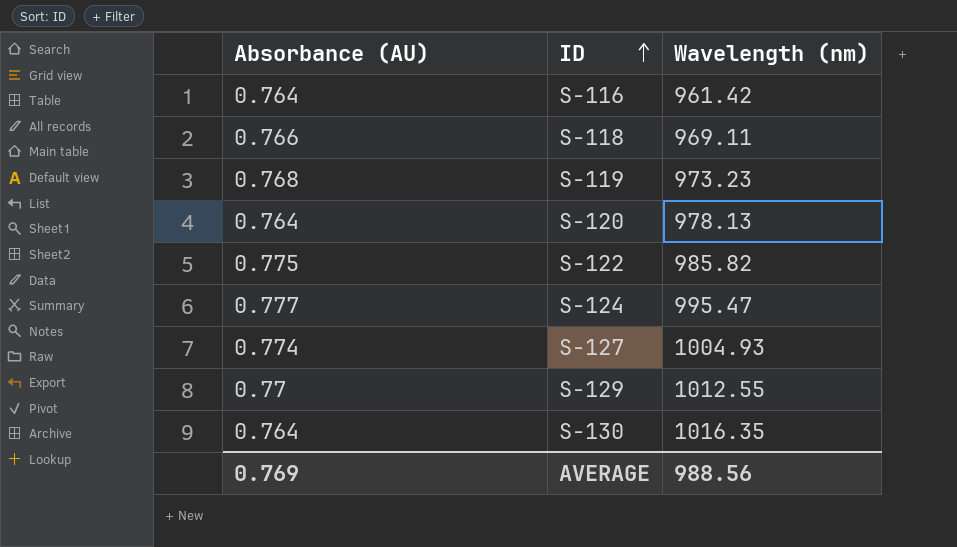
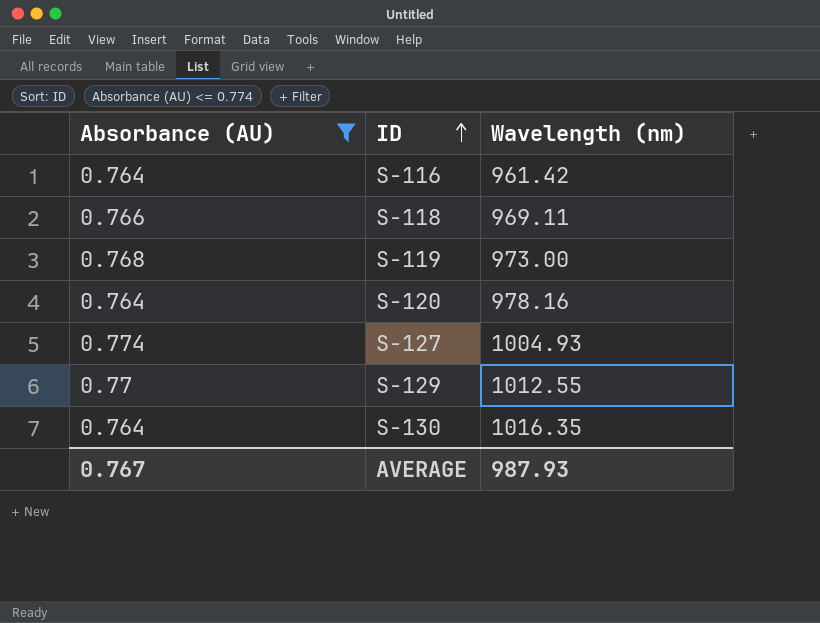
filter: none -> Absorbance (AU) <= 0.774
S-119 | Wavelength (nm): 973.23 -> 973.00
S-120 | Wavelength (nm): 978.13 -> 978.16
AVERAGE | Absorbance (AU): 0.769 -> 0.767
AVERAGE | Wavelength (nm): 988.56 -> 987.93

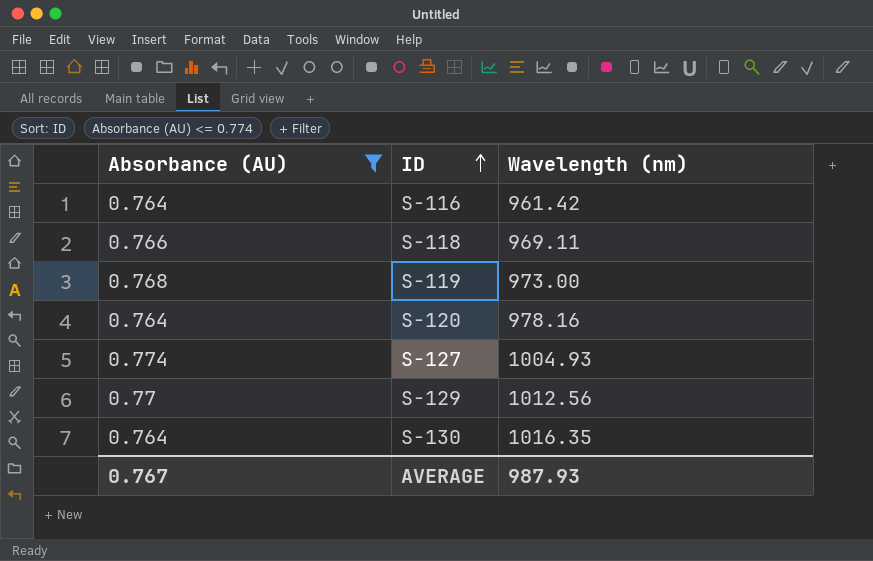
S-129 | Wavelength (nm): 1012.55 -> 1012.56

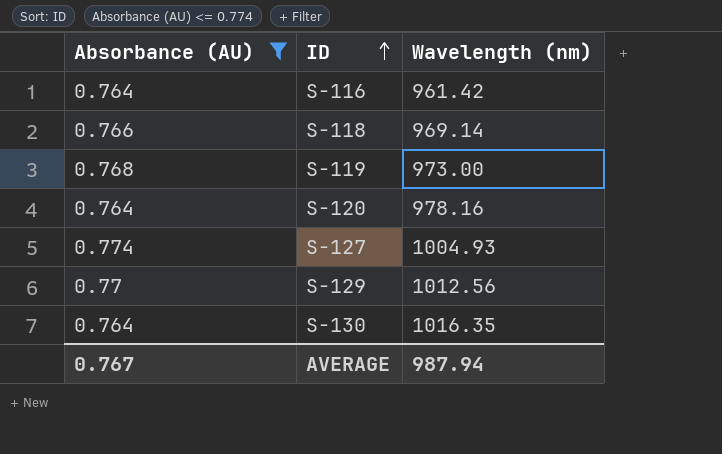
S-118 | Wavelength (nm): 969.11 -> 969.14
AVERAGE | Wavelength (nm): 987.93 -> 987.94

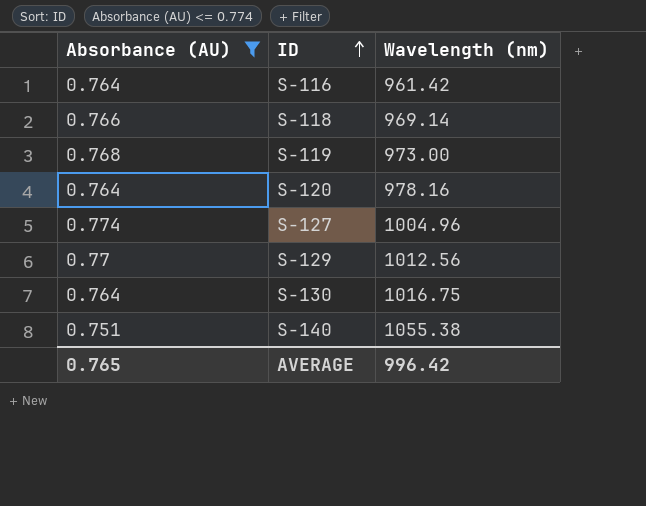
S-127 | Wavelength (nm): 1004.93 -> 1004.96
S-130 | Wavelength (nm): 1016.35 -> 1016.75
row S-140: none -> 0.751 | 1055.38
AVERAGE | Absorbance (AU): 0.767 -> 0.765
AVERAGE | Wavelength (nm): 987.94 -> 996.42

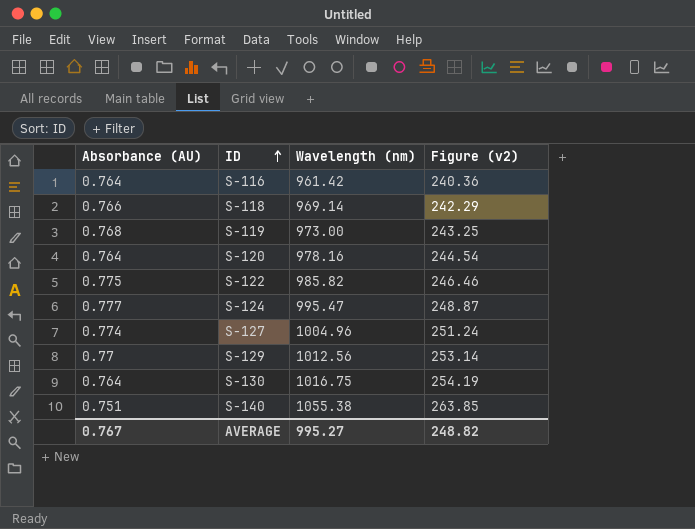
filter: Absorbance (AU) <= 0.774 -> none
column Figure (v2) | formula: none -> [Wavelength (nm)] * 0.25
AVERAGE | Absorbance (AU): 0.765 -> 0.767
AVERAGE | Wavelength (nm): 996.42 -> 995.27

